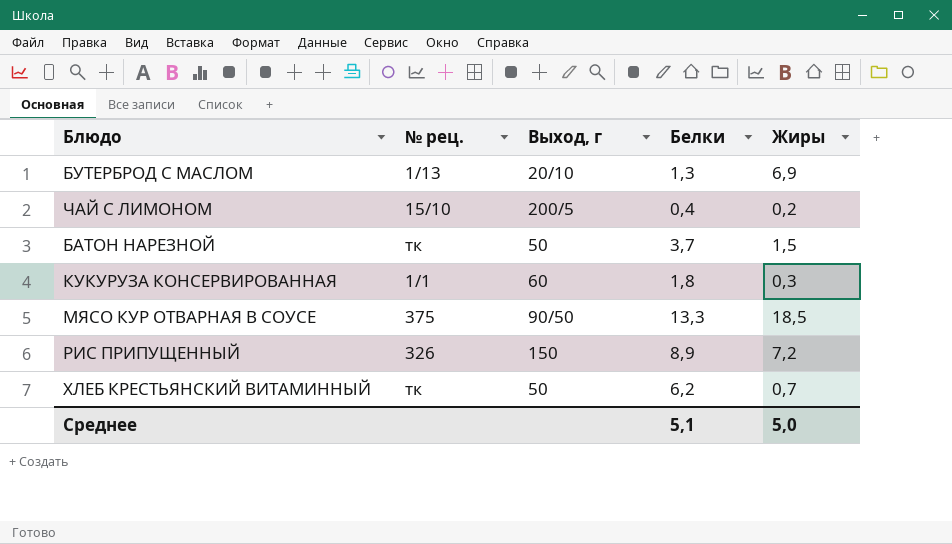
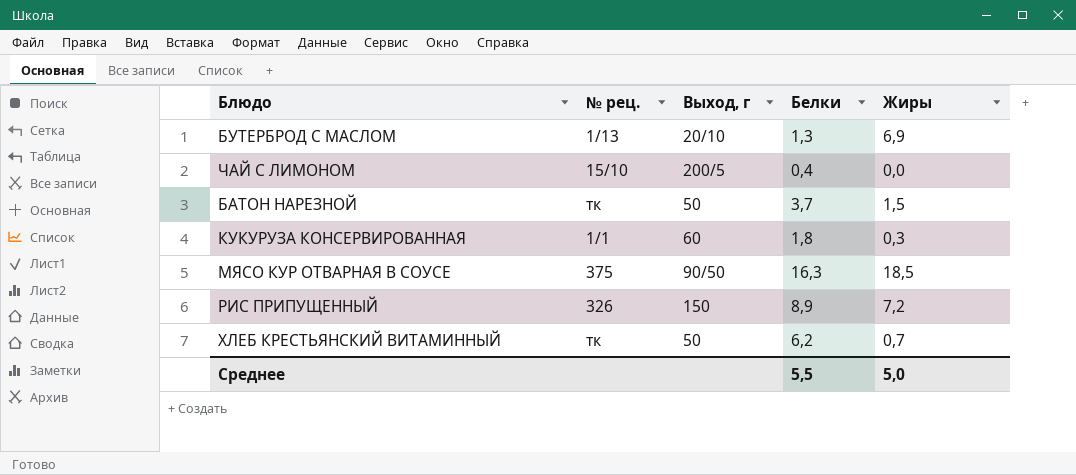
ЧАЙ С ЛИМОНОМ | Жиры: 0,2 -> 0,0
МЯСО КУР ОТВАРНАЯ В СОУСЕ | Белки: 13,3 -> 16,3
Среднее | Белки: 5,1 -> 5,5

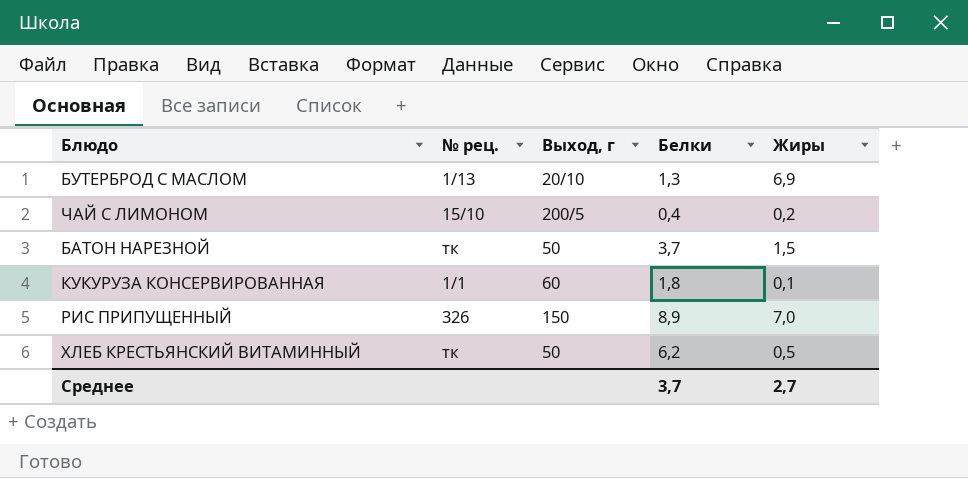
row МЯСО КУР ОТВАРНАЯ В СОУСЕ: 375 | 90/50 | 16,3 | 18,5 -> none
ЧАЙ С ЛИМОНОМ | Жиры: 0,0 -> 0,2
КУКУРУЗА КОНСЕРВИРОВАННАЯ | Жиры: 0,3 -> 0,1
РИС ПРИПУЩЕННЫЙ | Жиры: 7,2 -> 7,0
ХЛЕБ КРЕСТЬЯНСКИЙ ВИТАМИННЫЙ | Жиры: 0,7 -> 0,5
Среднее | Белки: 5,5 -> 3,7
Среднее | Жиры: 5,0 -> 2,7

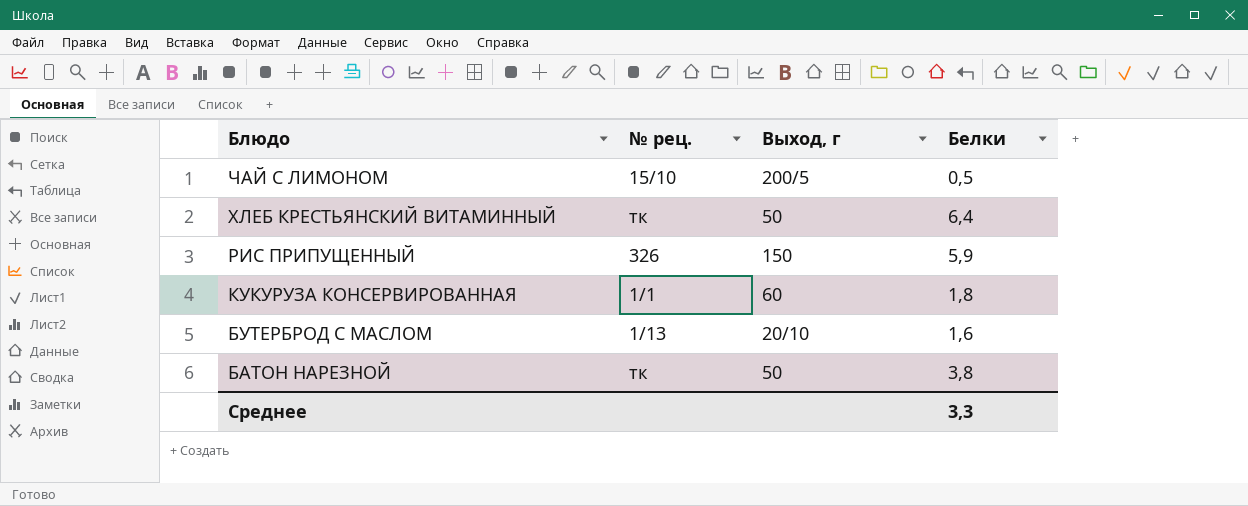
row order: none -> Блюдо descending
column Жиры | position: 5 -> none
ЧАЙ С ЛИМОНОМ | Белки: 0,4 -> 0,5
ХЛЕБ КРЕСТЬЯНСКИЙ ВИТАМИННЫЙ | Белки: 6,2 -> 6,4
РИС ПРИПУЩЕННЫЙ | Белки: 8,9 -> 5,9
БУТЕРБРОД С МАСЛОМ | Белки: 1,3 -> 1,6
БАТОН НАРЕЗНОЙ | Белки: 3,7 -> 3,8
Среднее | Белки: 3,7 -> 3,3

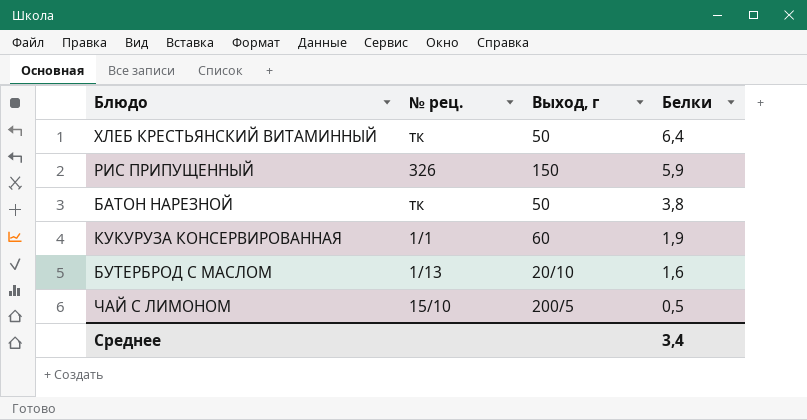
row order: Блюдо descending -> Белки descending
КУКУРУЗА КОНСЕРВИРОВАННАЯ | Белки: 1,8 -> 1,9
Среднее | Белки: 3,3 -> 3,4

